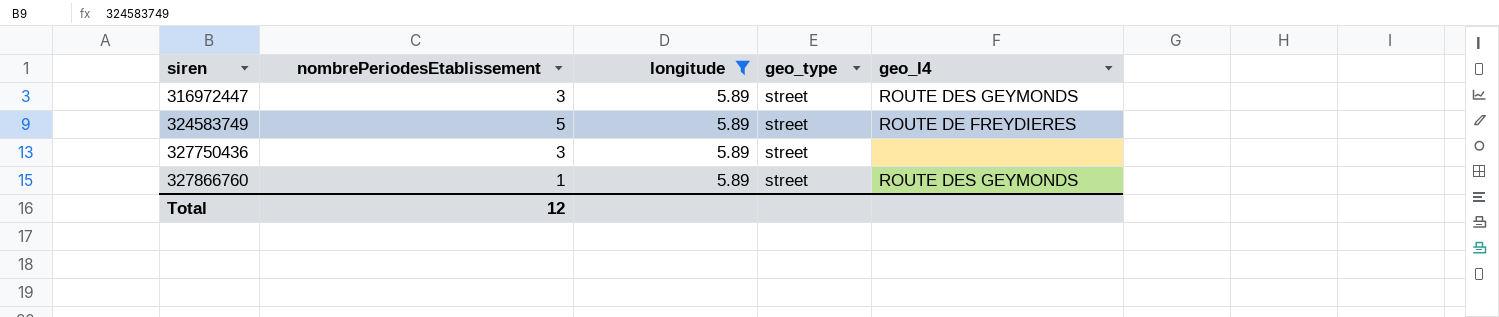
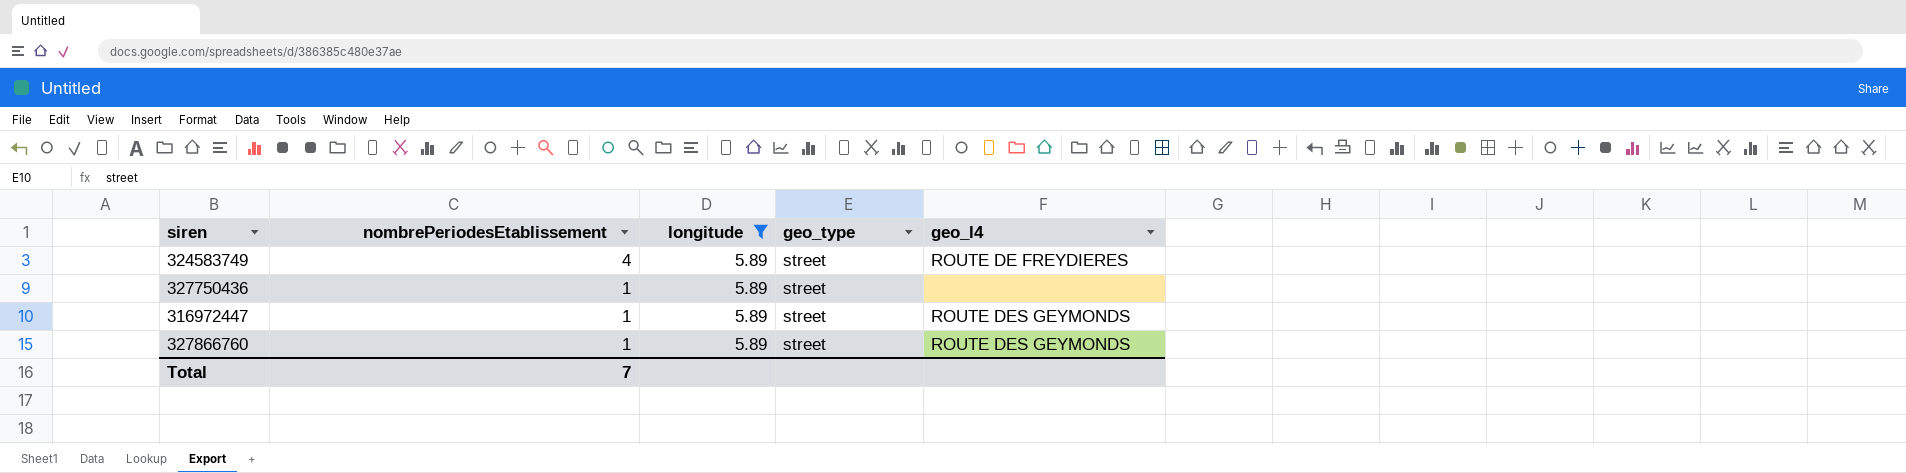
row order: siren ascending -> nombrePeriodesEtablissement descending
324583749 | nombrePeriodesEtablissement: 5 -> 4
327750436 | nombrePeriodesEtablissement: 3 -> 1
316972447 | nombrePeriodesEtablissement: 3 -> 1
Total | nombrePeriodesEtablissement: 12 -> 7

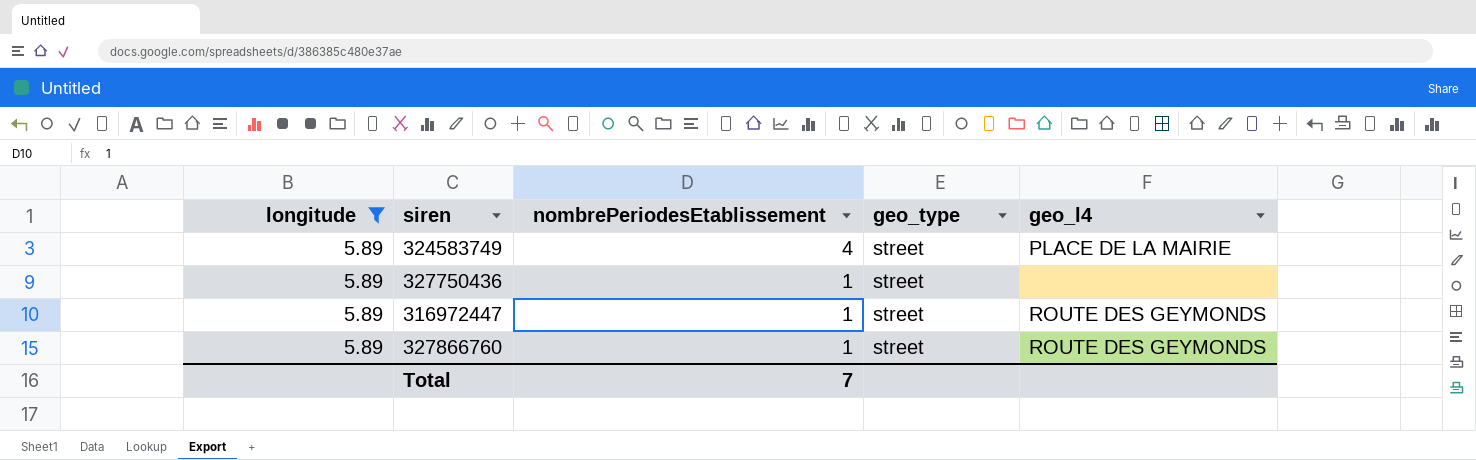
column longitude | position: 3 -> 1
324583749 | geo_l4: ROUTE DE FREYDIERES -> PLACE DE LA MAIRIE

